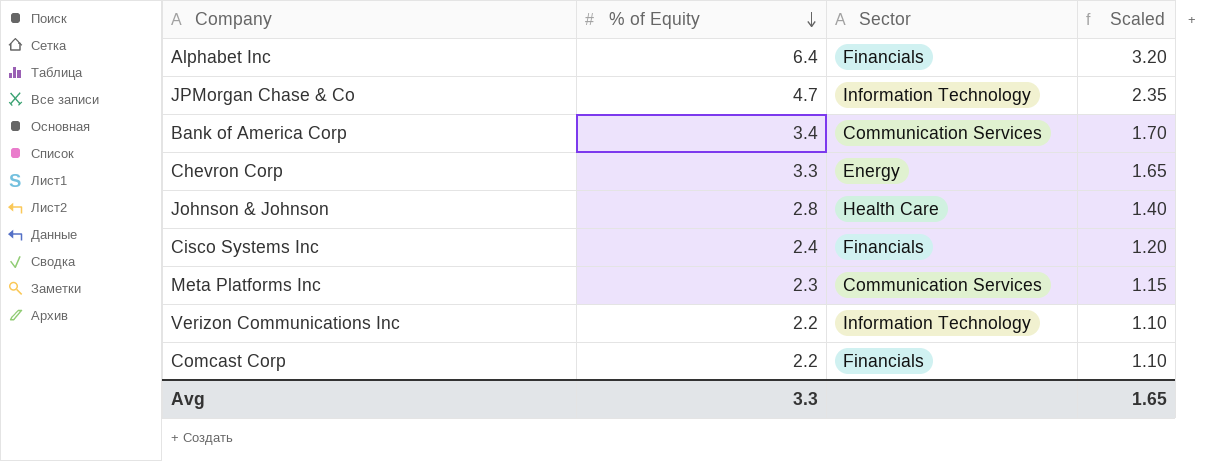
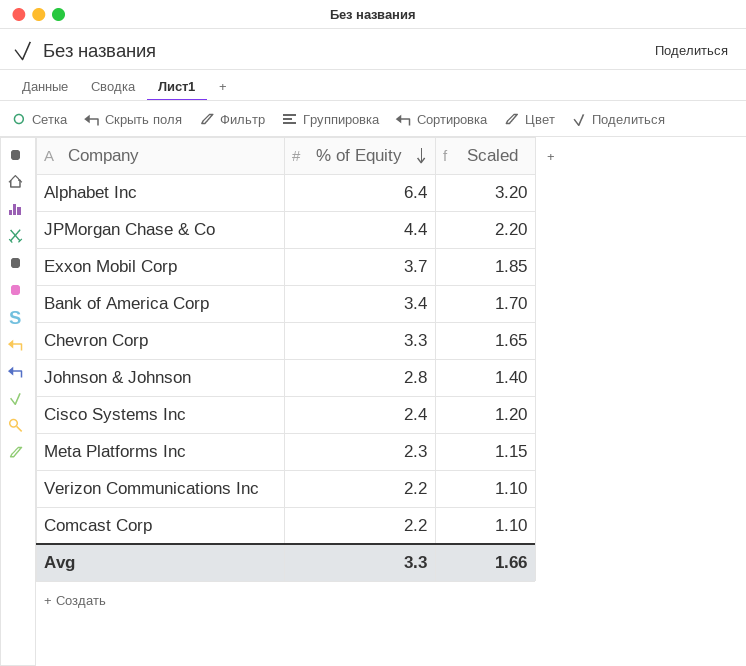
column Sector | position: 3 -> none
JPMorgan Chase & Co | % of Equity: 4.7 -> 4.4
JPMorgan Chase & Co | Scaled: 2.35 -> 2.20
row Exxon Mobil Corp: none -> 3.7 | 1.85
Avg | Scaled: 1.65 -> 1.66

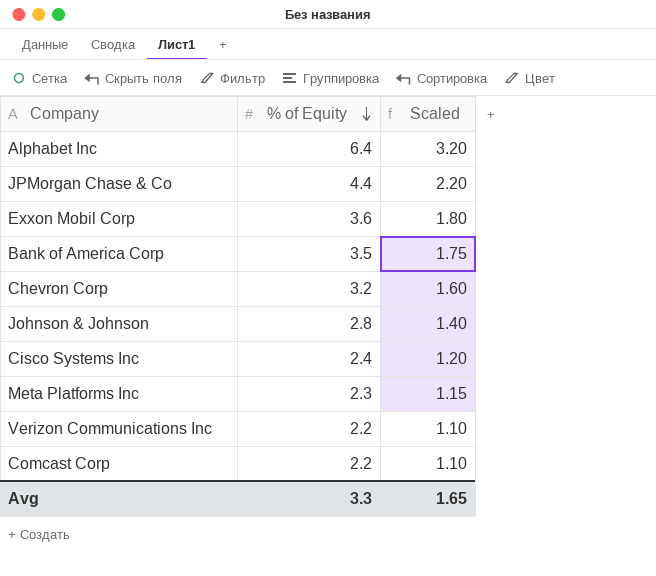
Exxon Mobil Corp | % of Equity: 3.7 -> 3.6
Exxon Mobil Corp | Scaled: 1.85 -> 1.80
Bank of America Corp | % of Equity: 3.4 -> 3.5
Bank of America Corp | Scaled: 1.70 -> 1.75
Chevron Corp | % of Equity: 3.3 -> 3.2
Chevron Corp | Scaled: 1.65 -> 1.60
Avg | Scaled: 1.66 -> 1.65

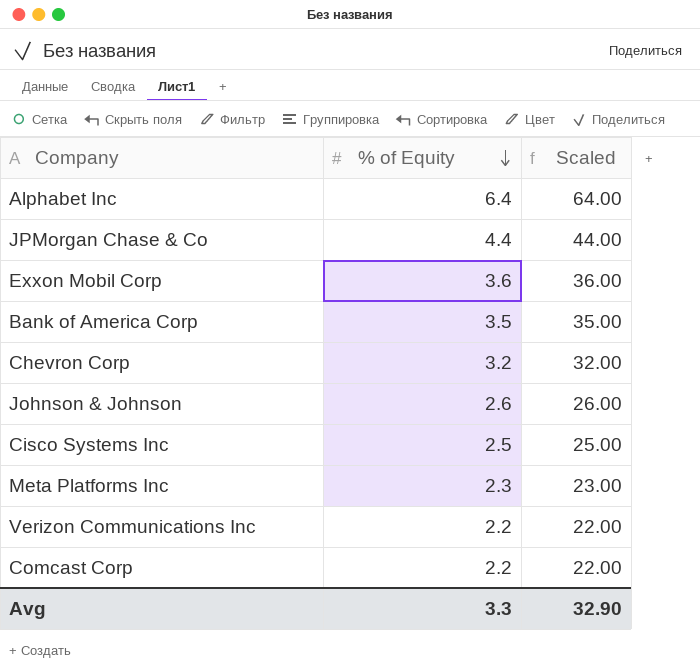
column Scaled | formula: [% of Equity] * 0.5 -> [% of Equity] * 10
Johnson & Johnson | % of Equity: 2.8 -> 2.6
Cisco Systems Inc | % of Equity: 2.4 -> 2.5
Avg | Scaled: 1.65 -> 32.90

